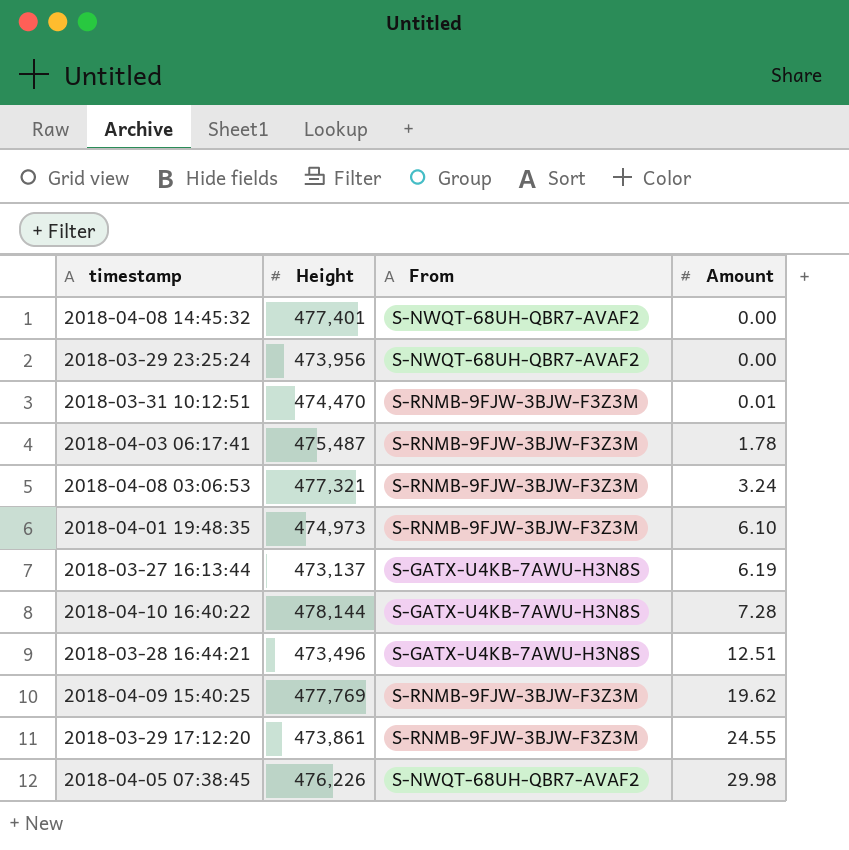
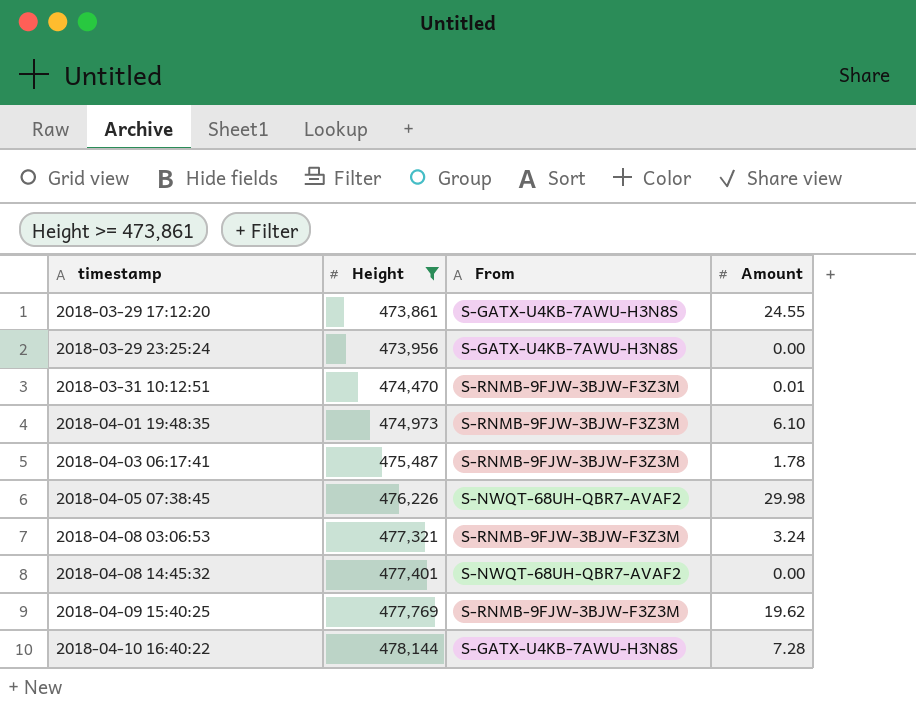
filter: none -> Height >= 473,861
row order: Amount ascending -> timestamp ascending
2018-03-29 17:12:20 | From: S-RNMB-9FJW-3BJW-F3Z3M -> S-GATX-U4KB-7AWU-H3N8S
2018-03-29 23:25:24 | From: S-NWQT-68UH-QBR7-AVAF2 -> S-GATX-U4KB-7AWU-H3N8S

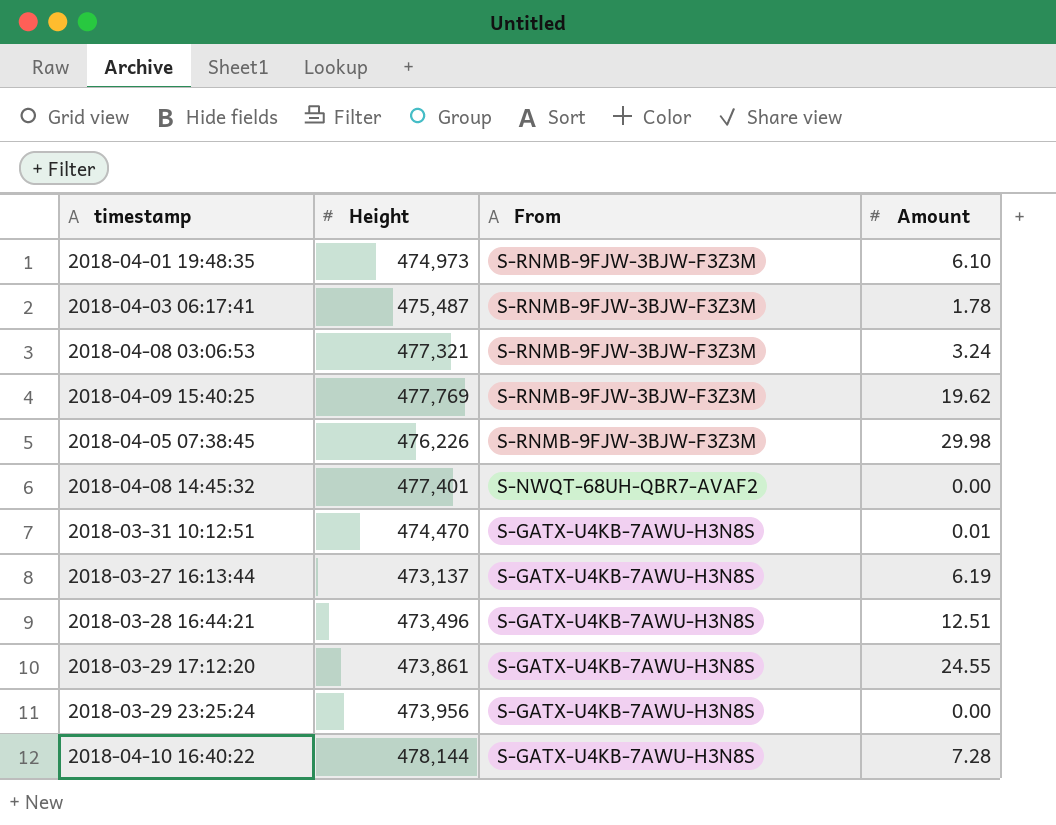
filter: Height >= 473,861 -> none
row order: timestamp ascending -> From descending
2018-04-05 07:38:45 | From: S-NWQT-68UH-QBR7-AVAF2 -> S-RNMB-9FJW-3BJW-F3Z3M
2018-03-31 10:12:51 | From: S-RNMB-9FJW-3BJW-F3Z3M -> S-GATX-U4KB-7AWU-H3N8S

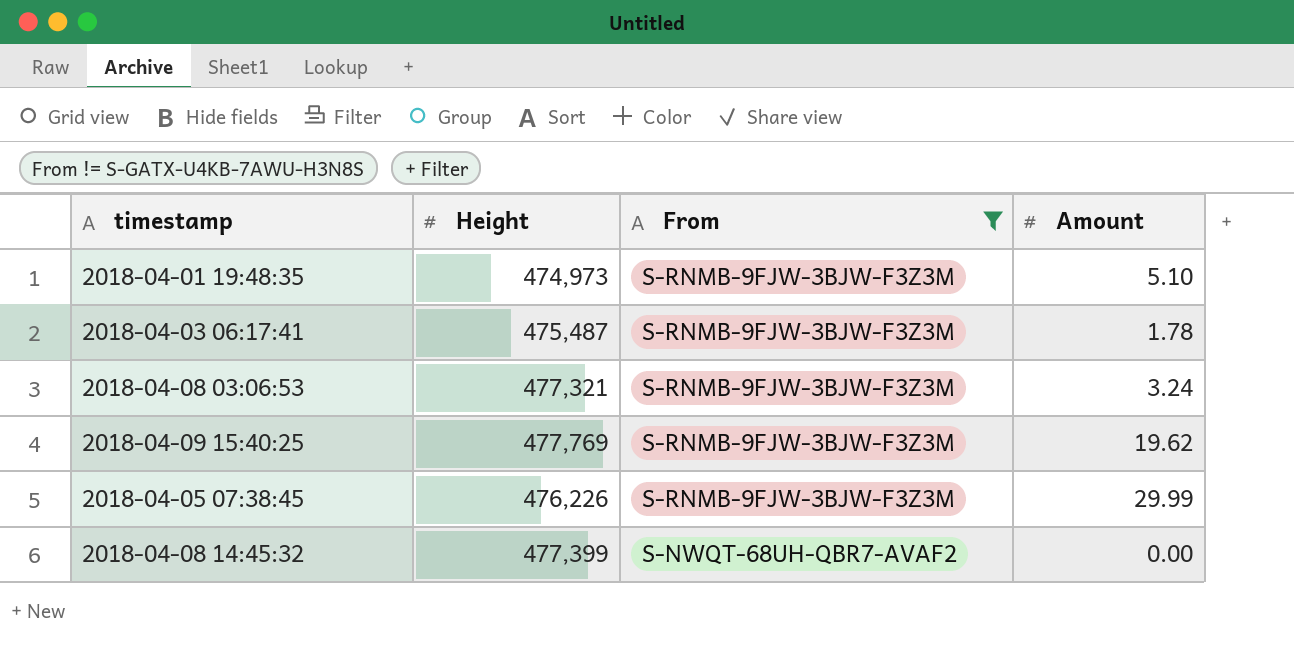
filter: none -> From != S-GATX-U4KB-7AWU-H3N8S
2018-04-01 19:48:35 | Amount: 6.10 -> 5.10
2018-04-05 07:38:45 | Amount: 29.98 -> 29.99
2018-04-08 14:45:32 | Height: 477,401 -> 477,399

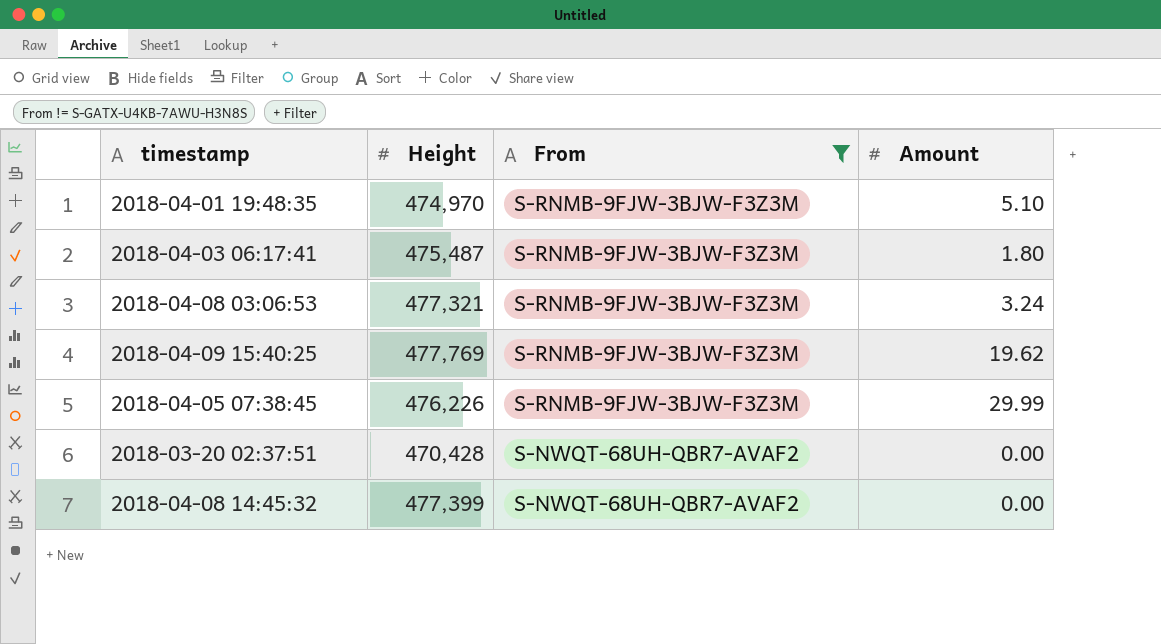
2018-04-01 19:48:35 | Height: 474,973 -> 474,970
2018-04-03 06:17:41 | Amount: 1.78 -> 1.80
row 2018-03-20 02:37:51: none -> 470,428 | S-NWQT-68UH-QBR7-AVAF2 | 0.00

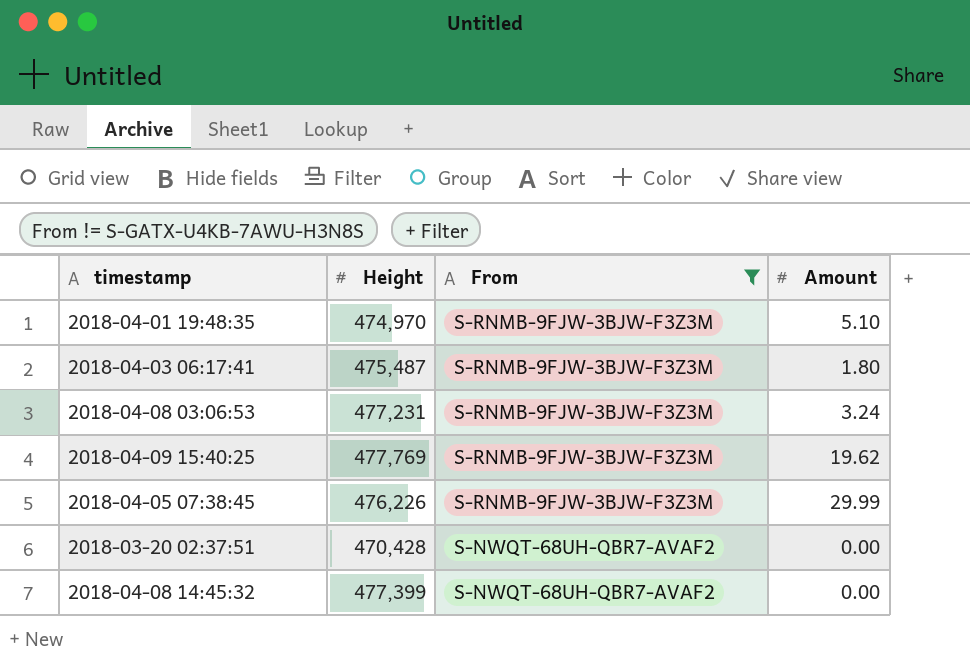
2018-04-08 03:06:53 | Height: 477,321 -> 477,231

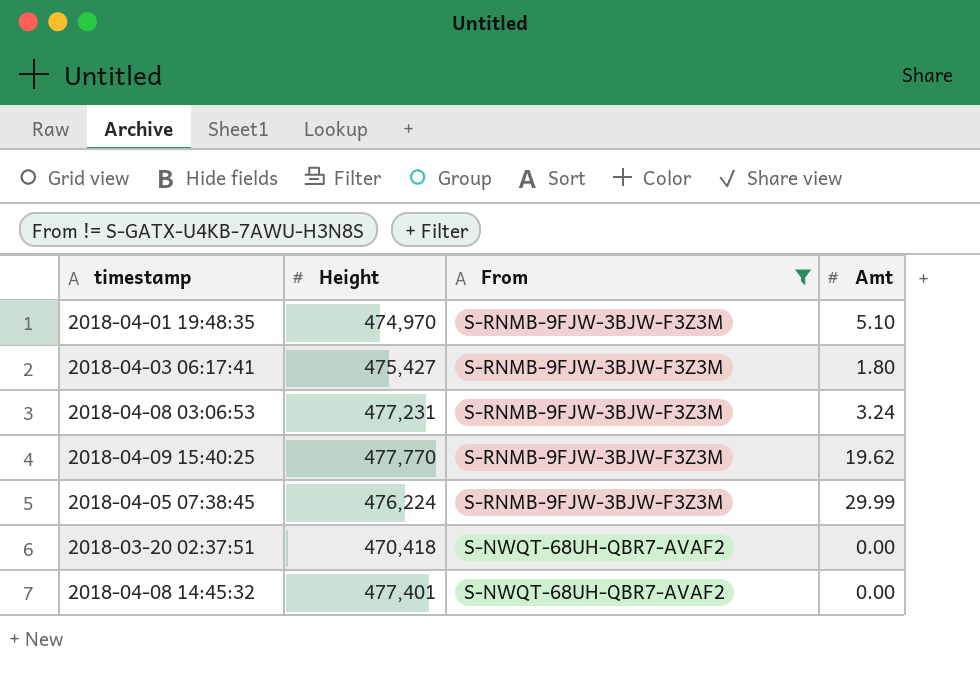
column name: Amount -> Amt
2018-04-03 06:17:41 | Height: 475,487 -> 475,427
2018-04-09 15:40:25 | Height: 477,769 -> 477,770
2018-04-05 07:38:45 | Height: 476,226 -> 476,224
2018-03-20 02:37:51 | Height: 470,428 -> 470,418
2018-04-08 14:45:32 | Height: 477,399 -> 477,401

